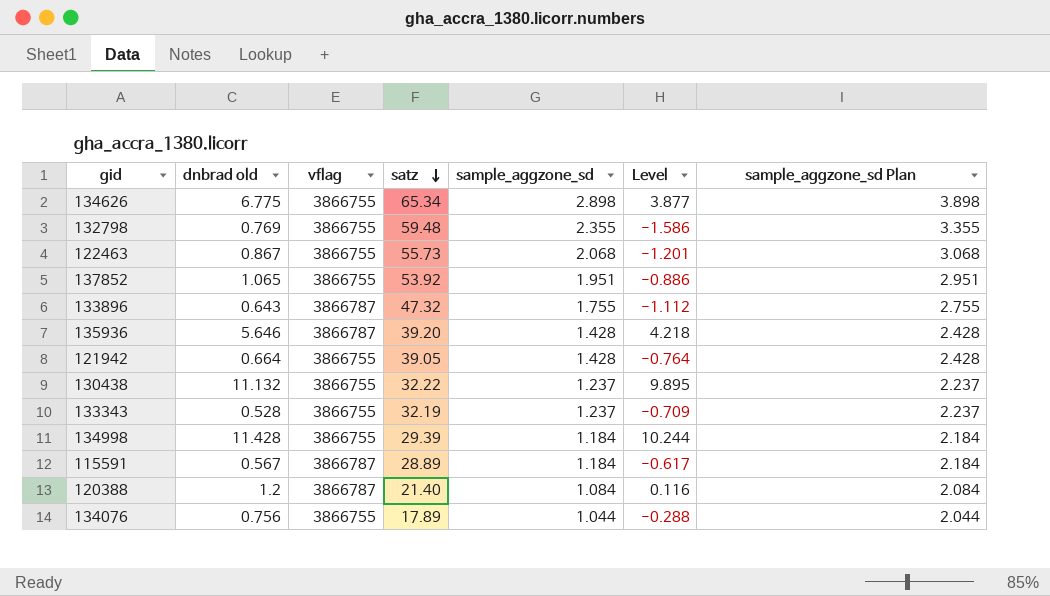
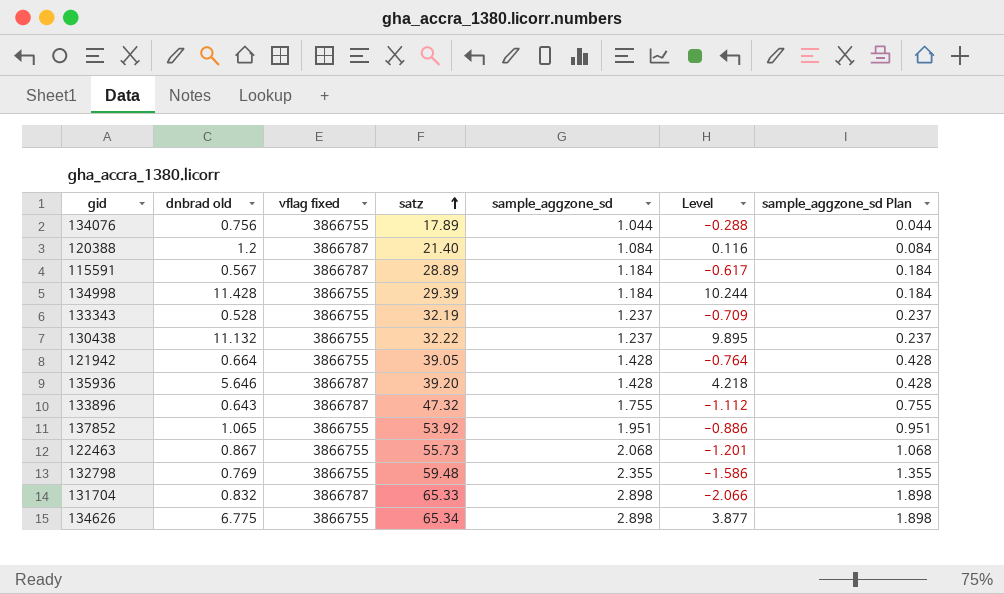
row order: satz descending -> satz ascending
column name: vflag -> vflag fixed
column sample_aggzone_sd Plan | formula: [sample_aggzone_sd] + 1 -> [sample_aggzone_sd] - 1
row 131704: none -> 0.832 | 3866787 | 65.33 | 2.898 | -2.066 | 1.898

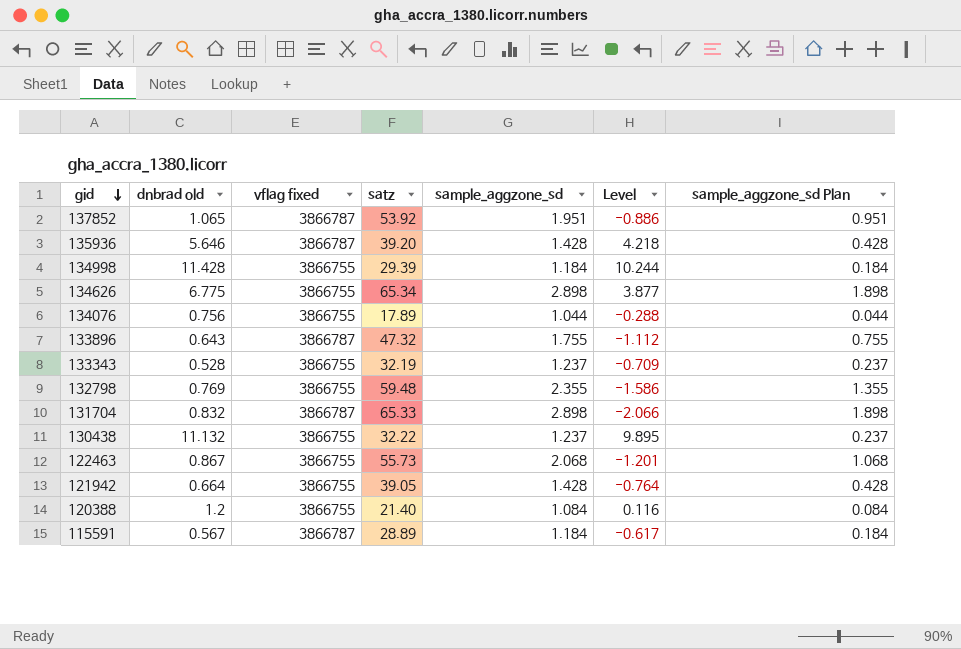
row order: satz ascending -> gid descending
137852 | vflag fixed: 3866755 -> 3866787
120388 | vflag fixed: 3866787 -> 3866755

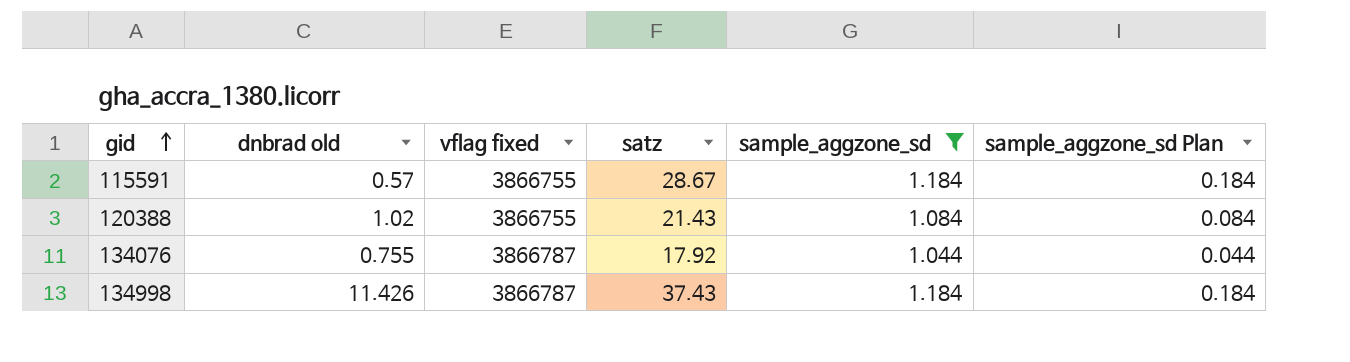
filter: none -> sample_aggzone_sd <= 1.184
row order: gid descending -> gid ascending
column Level | formula: [dnbrad old] - [sample_aggzone_sd] -> none
115591 | dnbrad old: 0.567 -> 0.57
115591 | vflag fixed: 3866787 -> 3866755
115591 | satz: 28.89 -> 28.67
120388 | dnbrad old: 1.2 -> 1.02
120388 | satz: 21.40 -> 21.43
134076 | dnbrad old: 0.756 -> 0.755
134076 | vflag fixed: 3866755 -> 3866787
134076 | satz: 17.89 -> 17.92
134998 | dnbrad old: 11.428 -> 11.426
134998 | vflag fixed: 3866755 -> 3866787
134998 | satz: 29.39 -> 37.43

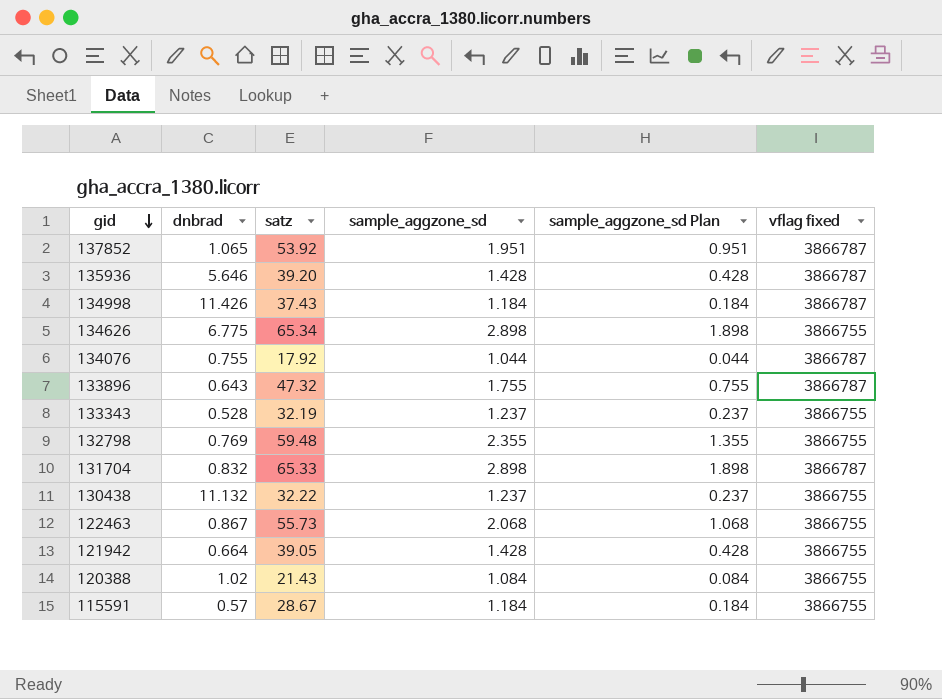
filter: sample_aggzone_sd <= 1.184 -> none
row order: gid ascending -> gid descending
column name: dnbrad old -> dnbrad
column vflag fixed | position: 3 -> 6

